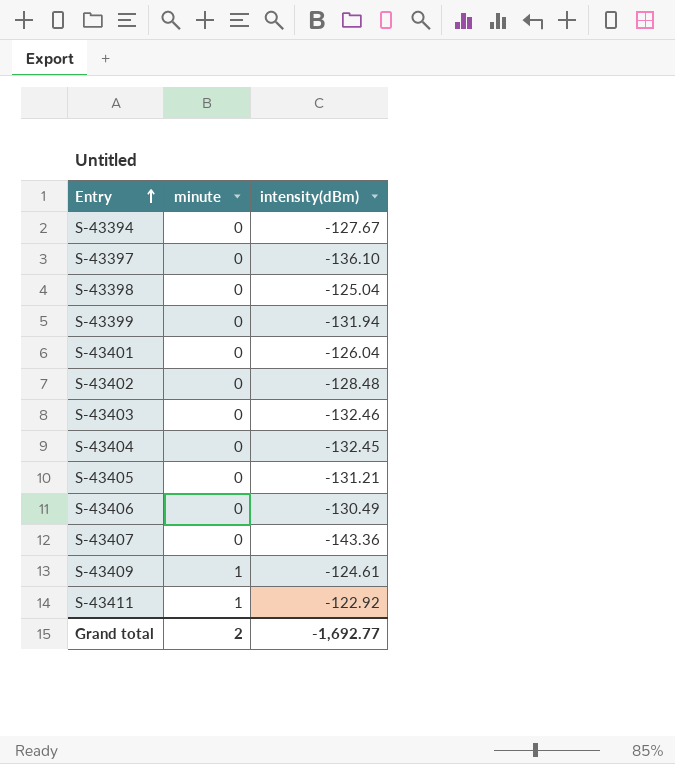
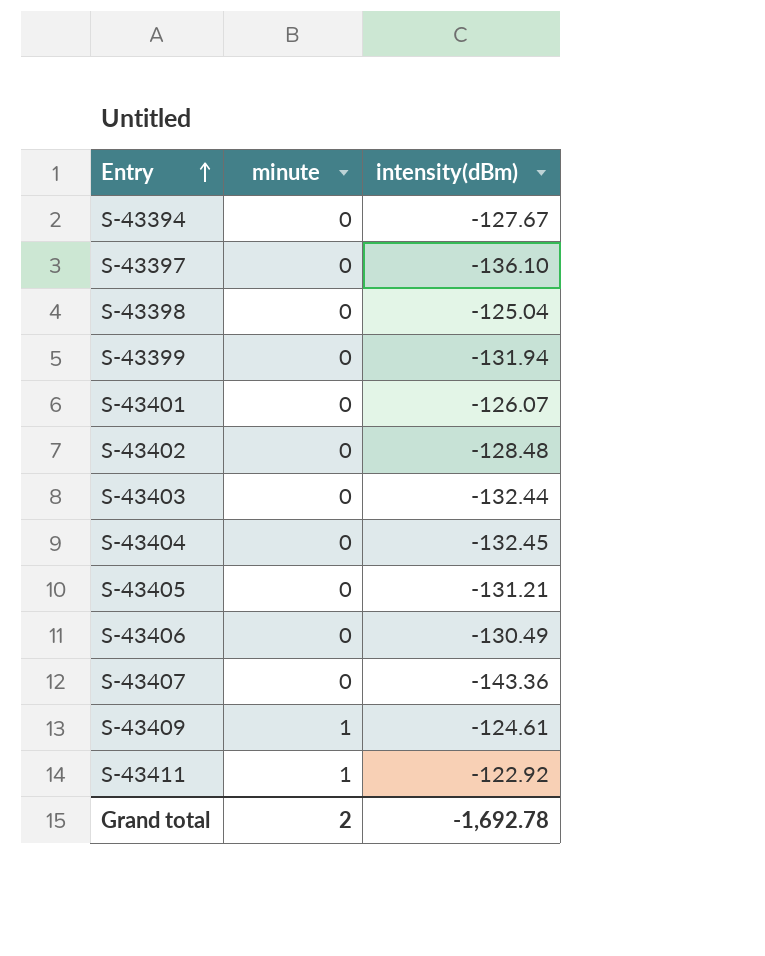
S-43401 | intensity(dBm): -126.04 -> -126.07
S-43403 | intensity(dBm): -132.46 -> -132.44
Grand total | intensity(dBm): -1,692.77 -> -1,692.78

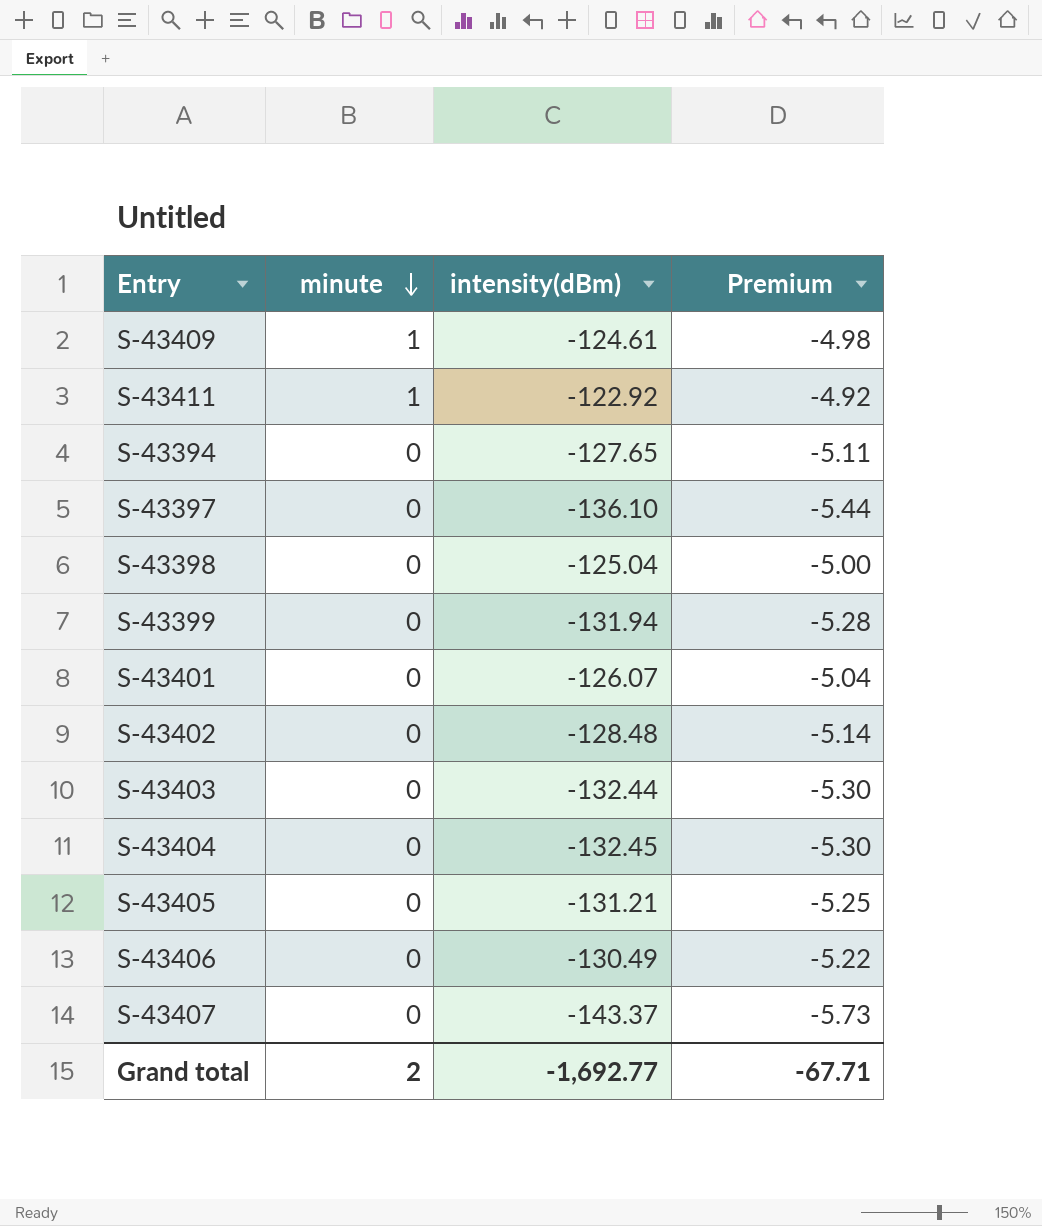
row order: Entry ascending -> minute descending
column Premium | formula: none -> [intensity(dBm)] * 0.04
S-43394 | intensity(dBm): -127.67 -> -127.65
S-43407 | intensity(dBm): -143.36 -> -143.37
Grand total | intensity(dBm): -1,692.78 -> -1,692.77

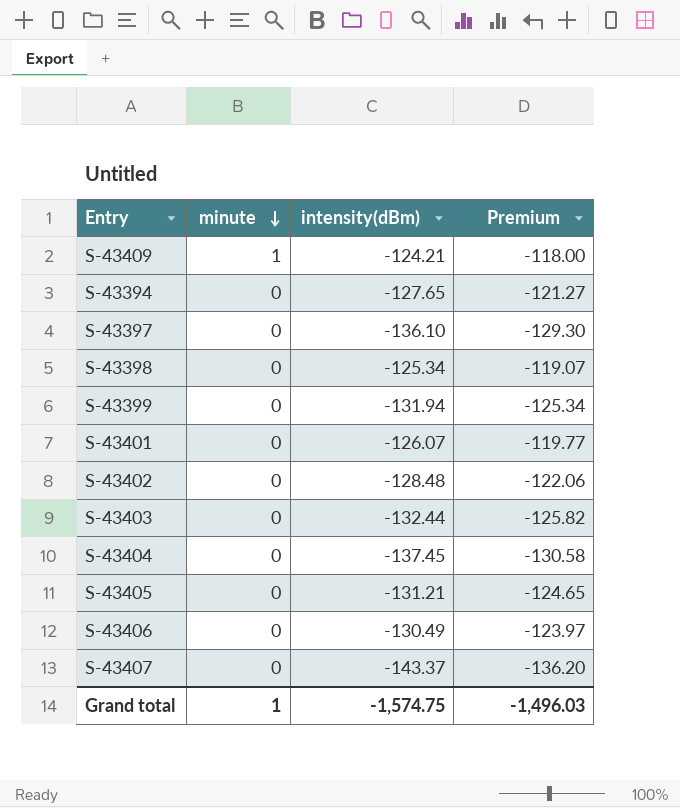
column Premium | formula: [intensity(dBm)] * 0.04 -> [intensity(dBm)] * 0.95
row S-43411: 1 | -122.92 | -4.92 -> none
S-43409 | intensity(dBm): -124.61 -> -124.21
S-43398 | intensity(dBm): -125.04 -> -125.34
S-43404 | intensity(dBm): -132.45 -> -137.45
Grand total | minute: 2 -> 1
Grand total | intensity(dBm): -1,692.77 -> -1,574.75
Grand total | Premium: -67.71 -> -1,496.03

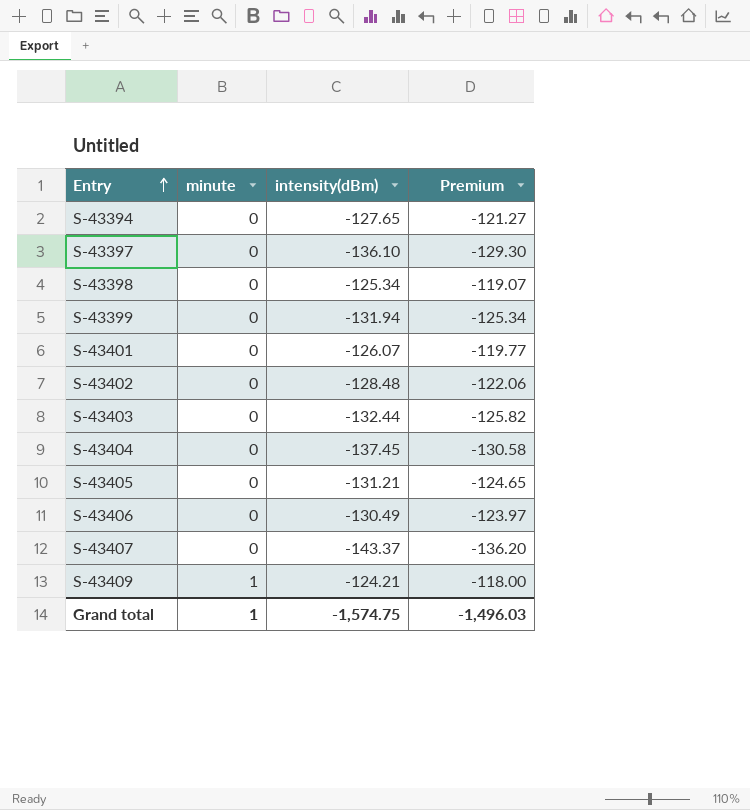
row order: minute descending -> Entry ascending

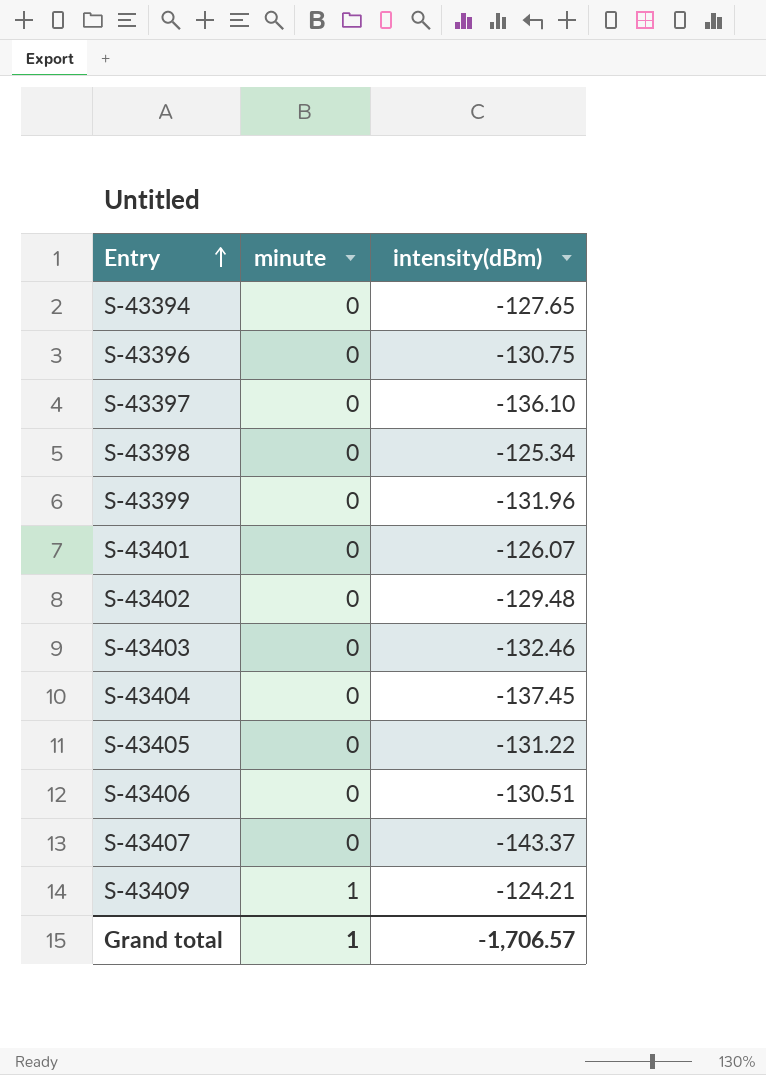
column Premium | formula: [intensity(dBm)] * 0.95 -> none
row S-43396: none -> 0 | -130.75
S-43399 | intensity(dBm): -131.94 -> -131.96
S-43402 | intensity(dBm): -128.48 -> -129.48
S-43403 | intensity(dBm): -132.44 -> -132.46
S-43405 | intensity(dBm): -131.21 -> -131.22
S-43406 | intensity(dBm): -130.49 -> -130.51
Grand total | intensity(dBm): -1,574.75 -> -1,706.57

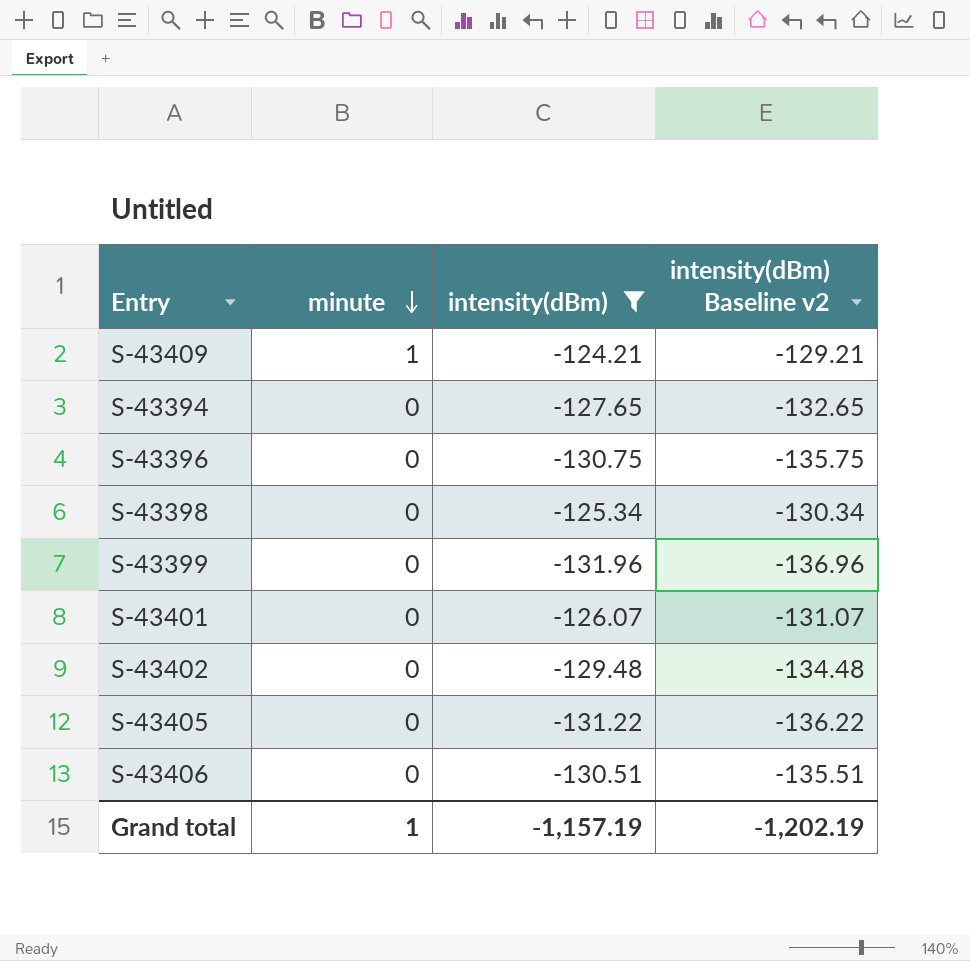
filter: none -> intensity(dBm) >= -131.96
row order: Entry ascending -> minute descending
column intensity(dBm) Baseline v2 | formula: none -> [intensity(dBm)] - 5
Grand total | intensity(dBm): -1,706.57 -> -1,157.19

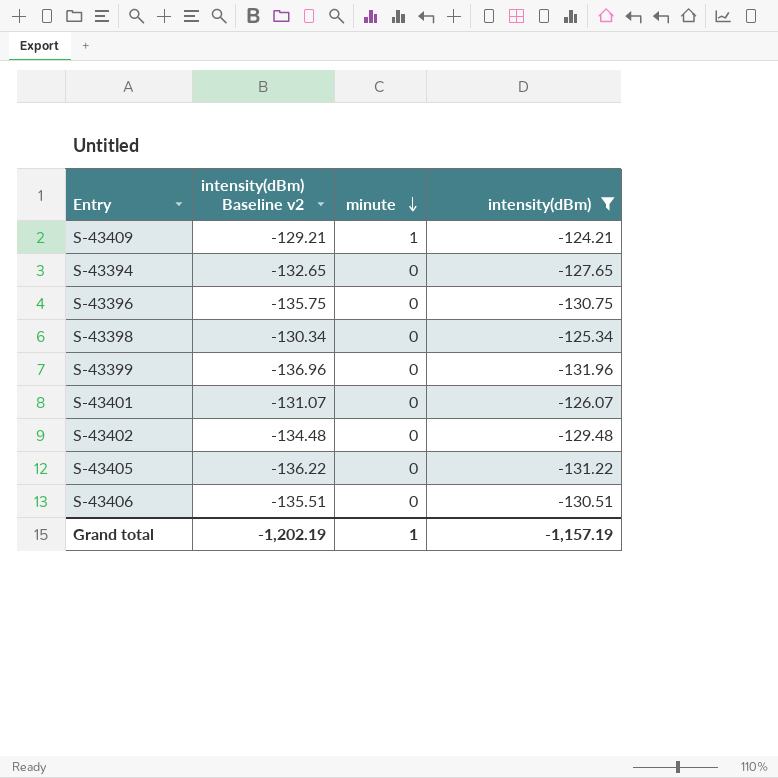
column intensity(dBm) Baseline v2 | position: 4 -> 2

